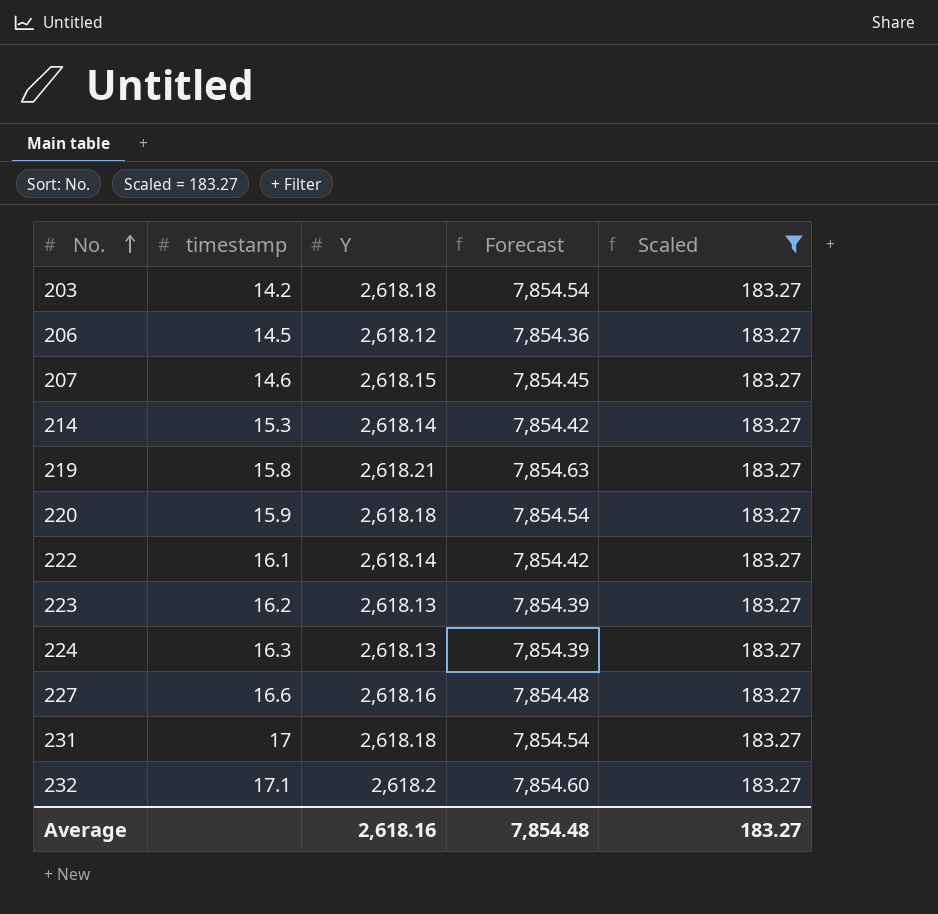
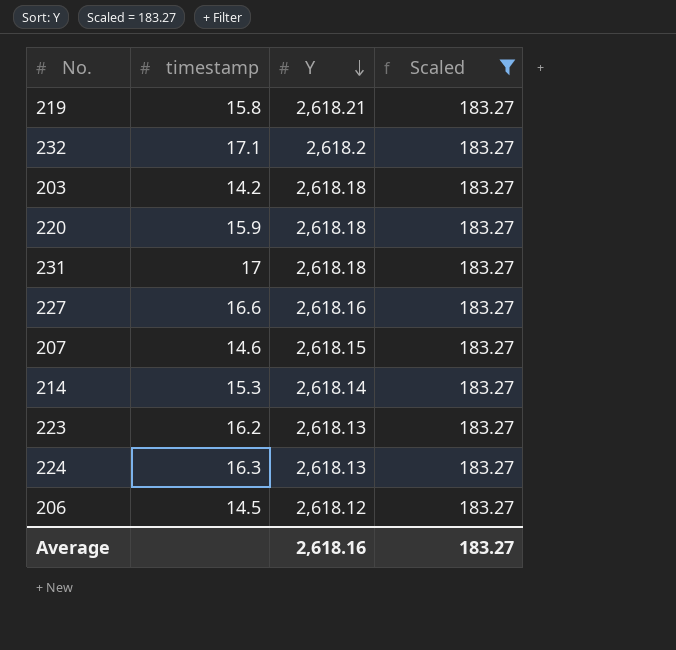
row order: No. ascending -> Y descending
column Forecast | formula: [Y] * 3 -> none
row 222: 16.1 | 2,618.14 | 7,854.42 | 183.27 -> none

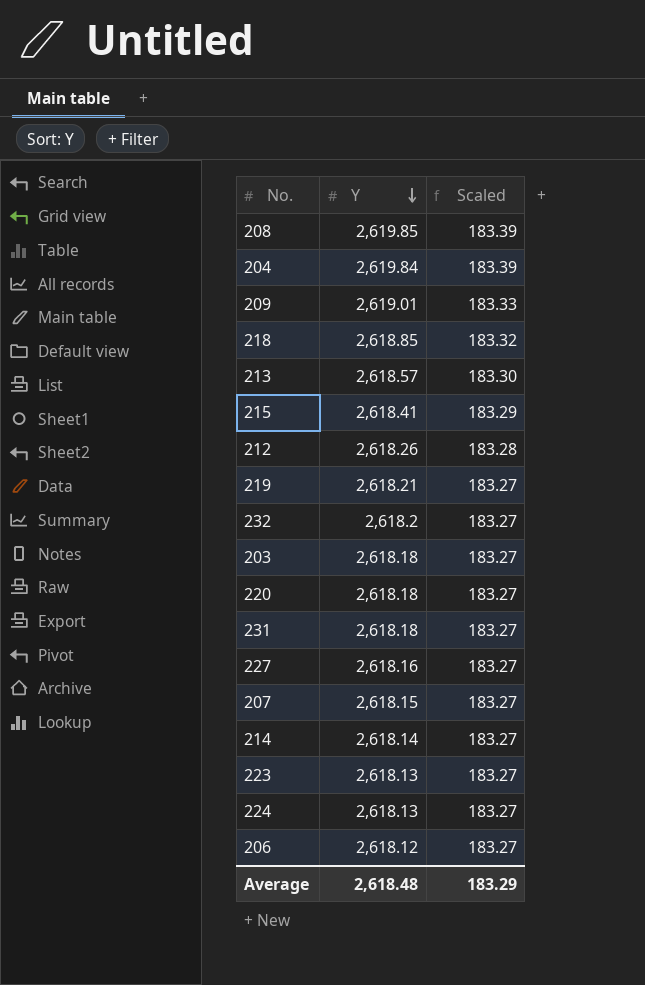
filter: Scaled = 183.27 -> none
column timestamp | position: 2 -> none
Average | Y: 2,618.16 -> 2,618.48
Average | Scaled: 183.27 -> 183.29

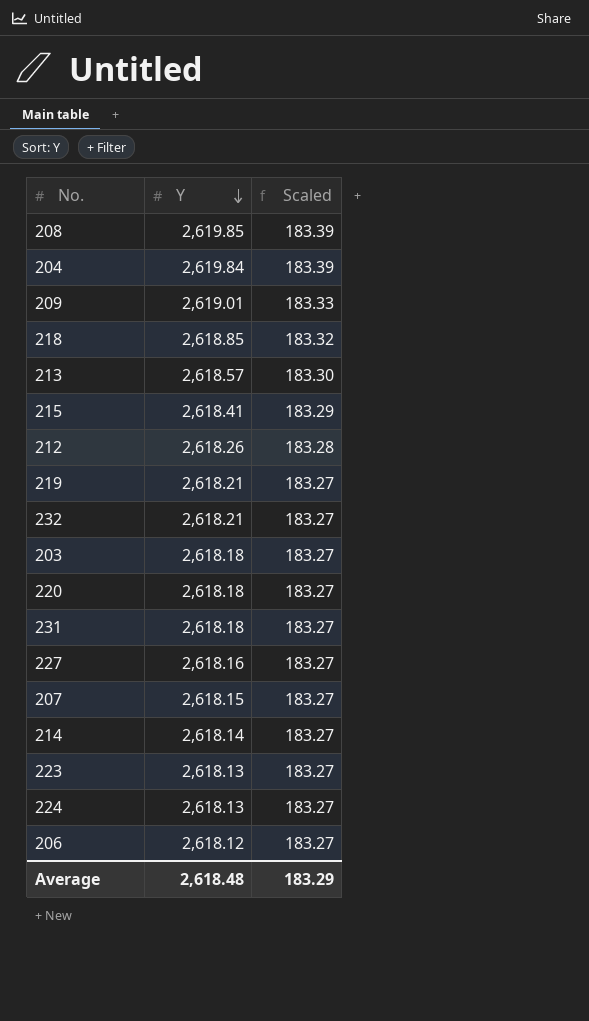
232 | Y: 2,618.2 -> 2,618.21

